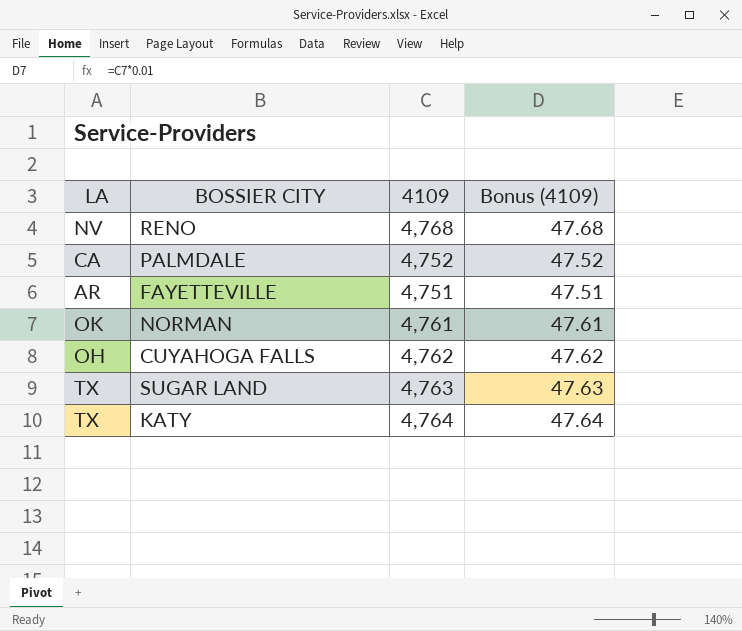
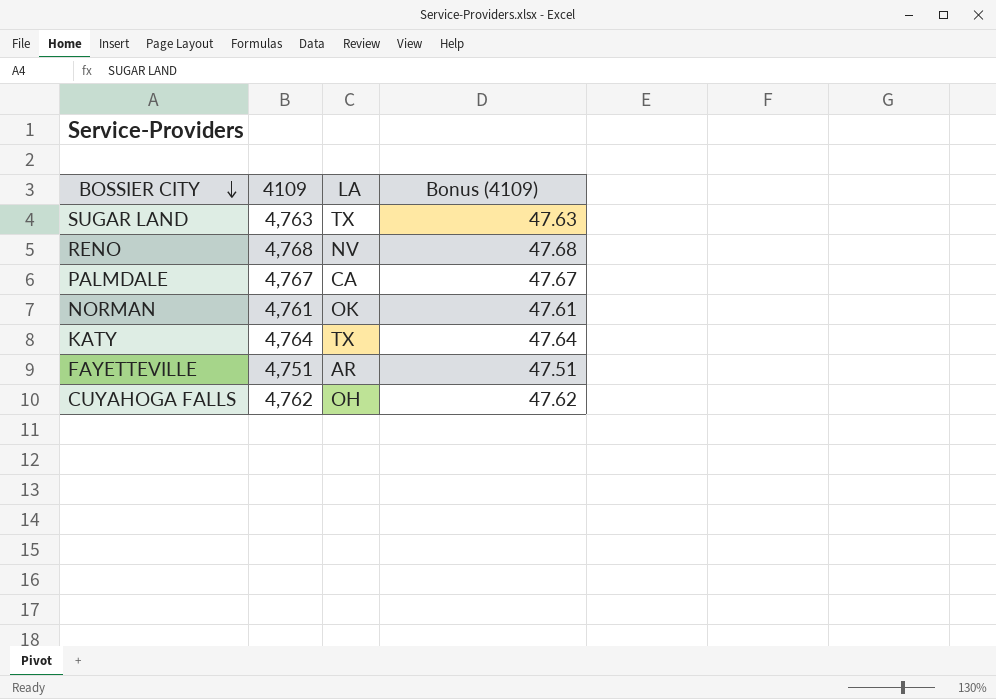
row order: none -> BOSSIER CITY descending
column LA | position: 1 -> 3
PALMDALE | 4109: 4,752 -> 4,767
PALMDALE | Bonus (4109): 47.52 -> 47.67

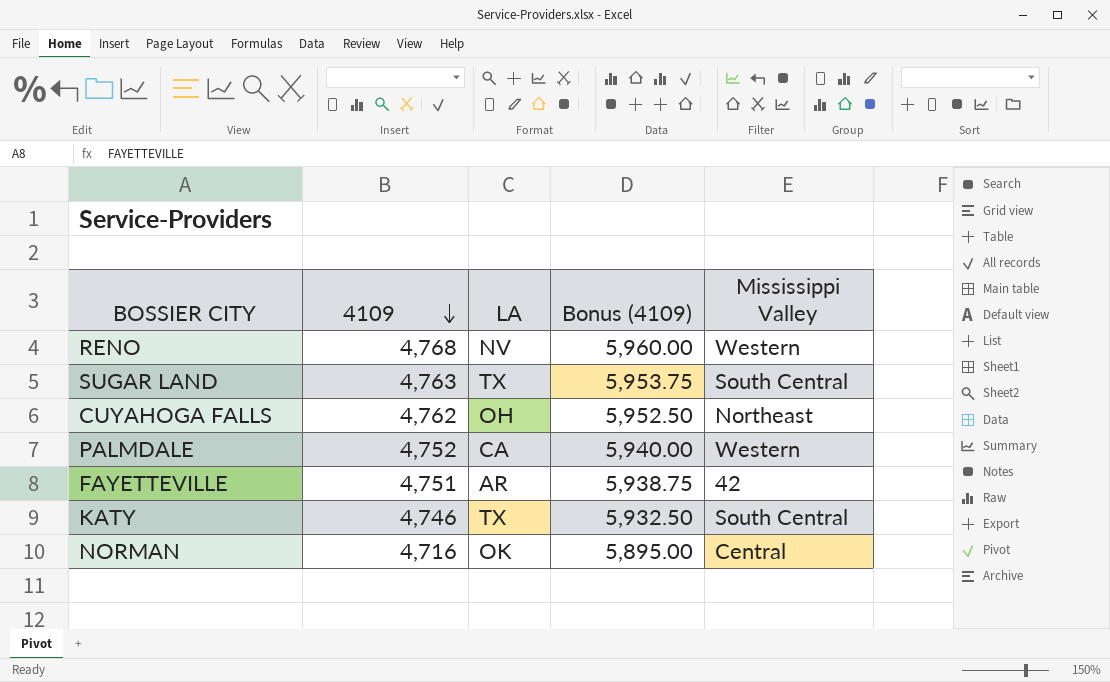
row order: BOSSIER CITY descending -> 4109 descending
column Bonus (4109) | formula: [4109] * 0.01 -> [4109] * 1.25
column Mississippi Valley | position: none -> 5
PALMDALE | 4109: 4,767 -> 4,752
KATY | 4109: 4,764 -> 4,746
NORMAN | 4109: 4,761 -> 4,716

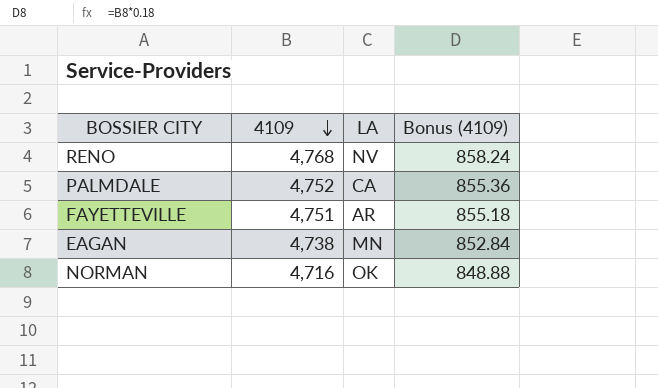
column Mississippi Valley | position: 5 -> none
column Bonus (4109) | formula: [4109] * 1.25 -> [4109] * 0.18
row SUGAR LAND: 4,763 | TX | 5,953.75 | South Central -> none
row CUYAHOGA FALLS: 4,762 | OH | 5,952.50 | Northeast -> none
row KATY: 4,746 | TX | 5,932.50 | South Central -> none
row EAGAN: none -> 4,738 | MN | 852.84

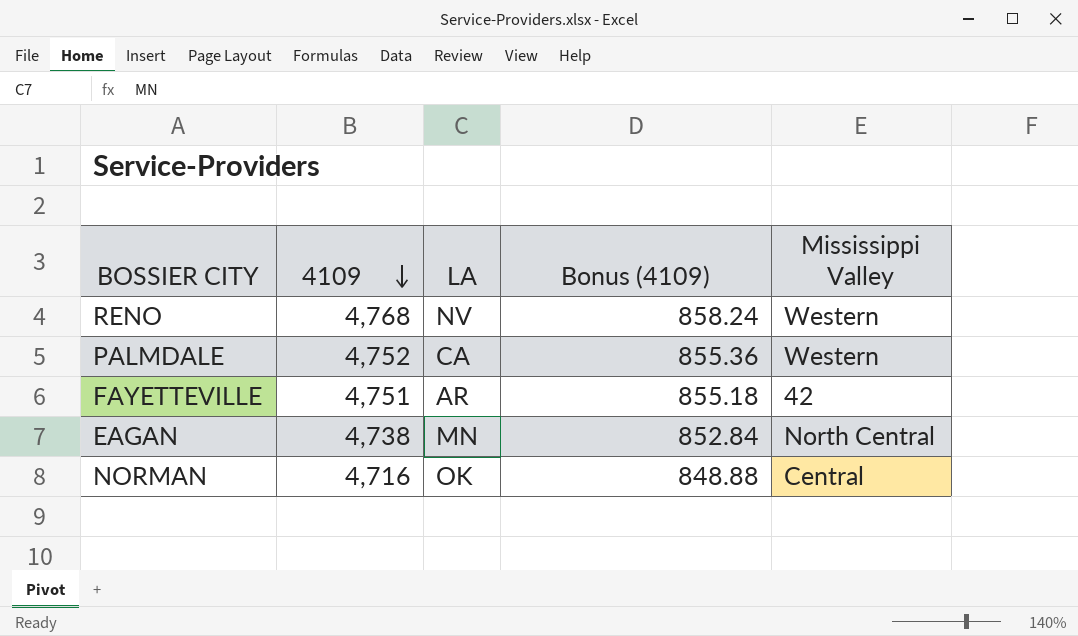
column Mississippi Valley | position: none -> 5

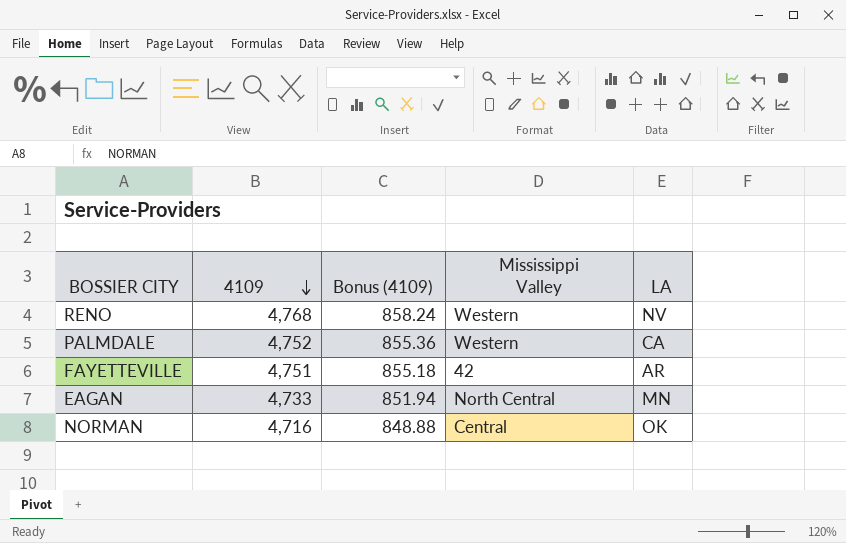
column LA | position: 3 -> 5
EAGAN | 4109: 4,738 -> 4,733
EAGAN | Bonus (4109): 852.84 -> 851.94

